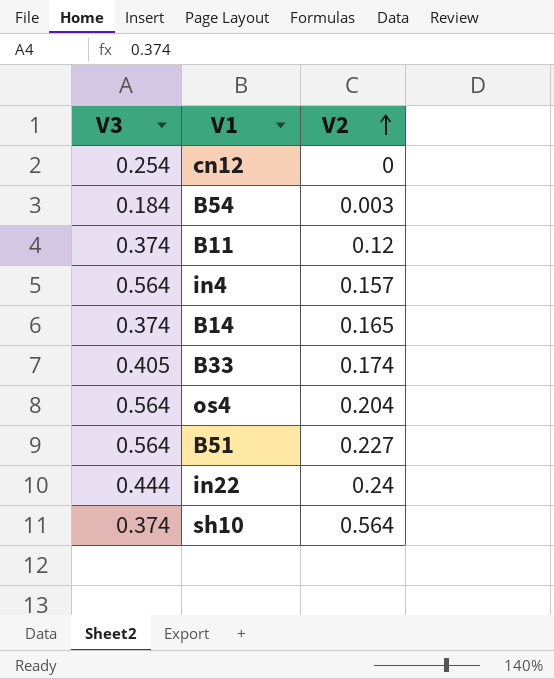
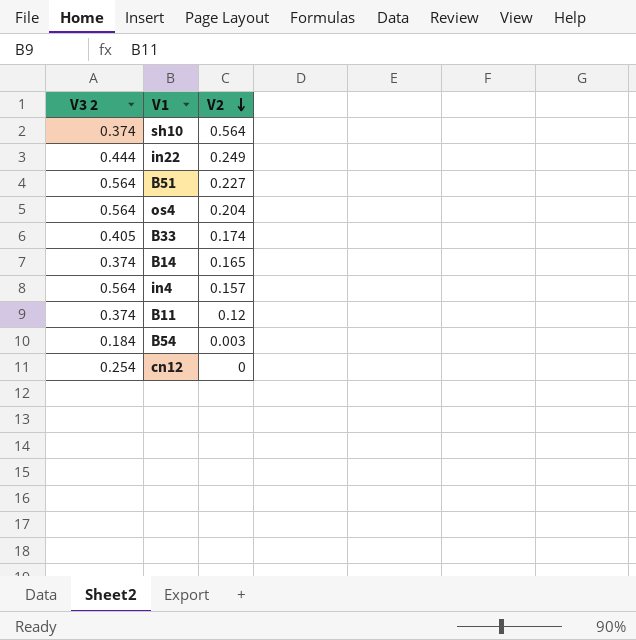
row order: V2 ascending -> V2 descending
column name: V3 -> V3 2
in22 | V2: 0.24 -> 0.249

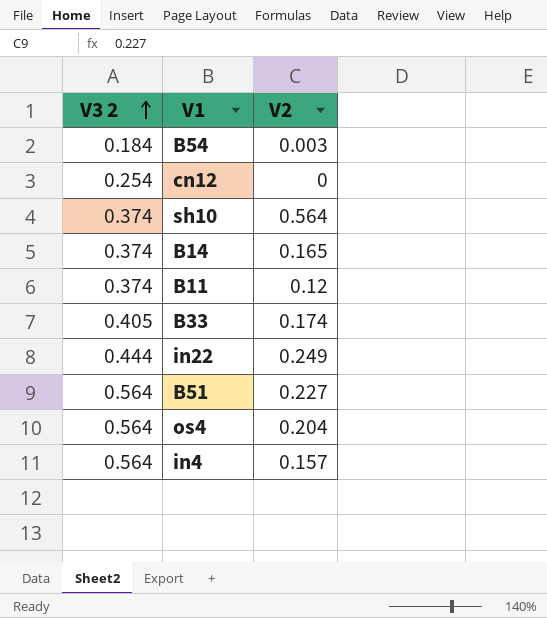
row order: V2 descending -> V3 2 ascending

